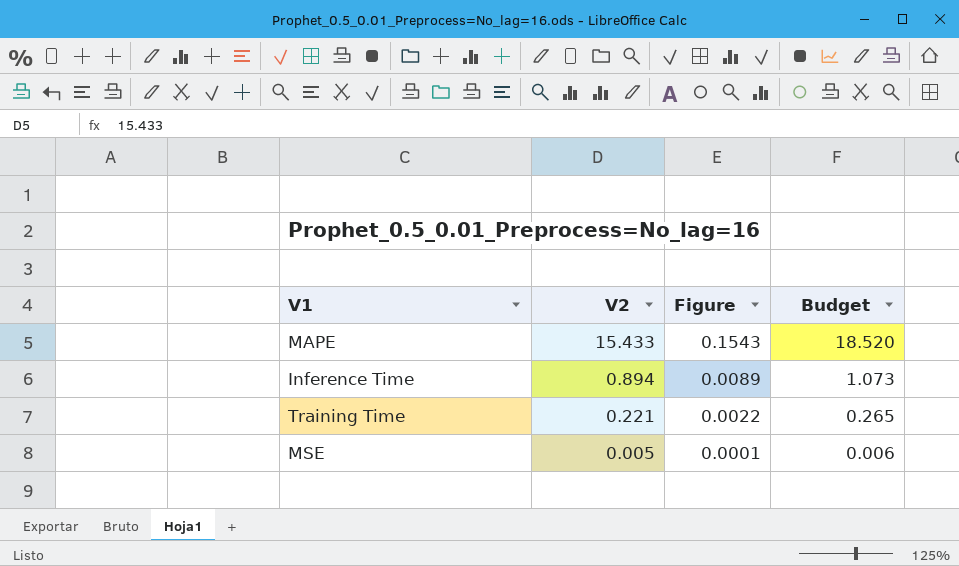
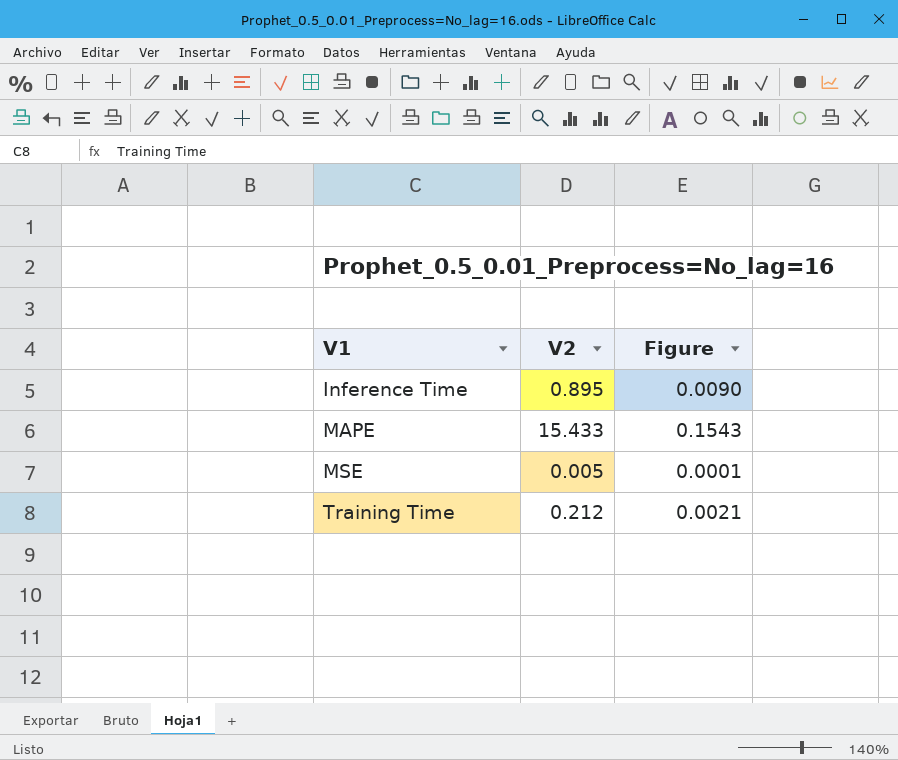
row order: V2 descending -> V1 ascending
column Budget | formula: [V2] * 1.2 -> none
Inference Time | V2: 0.894 -> 0.895
Inference Time | Figure: 0.0089 -> 0.0090
Training Time | V2: 0.221 -> 0.212
Training Time | Figure: 0.0022 -> 0.0021

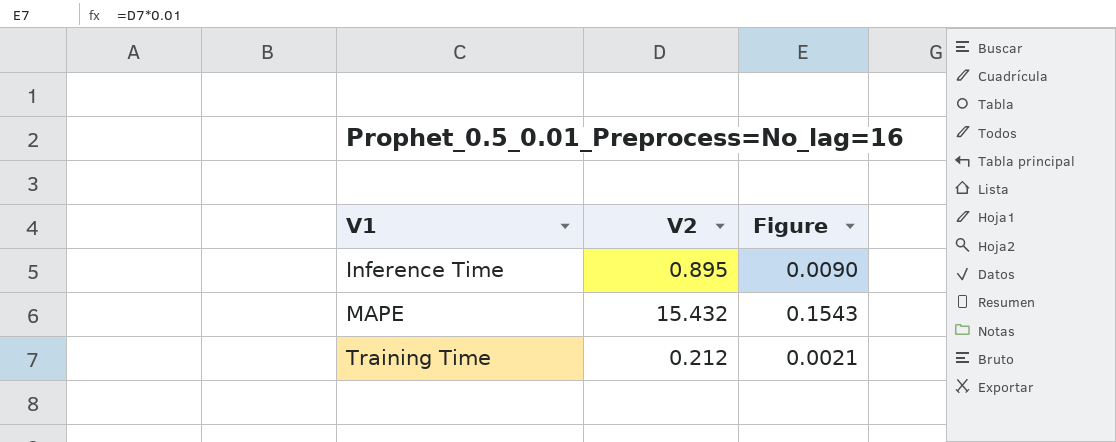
row MSE: 0.005 | 0.0001 -> none
MAPE | V2: 15.433 -> 15.432

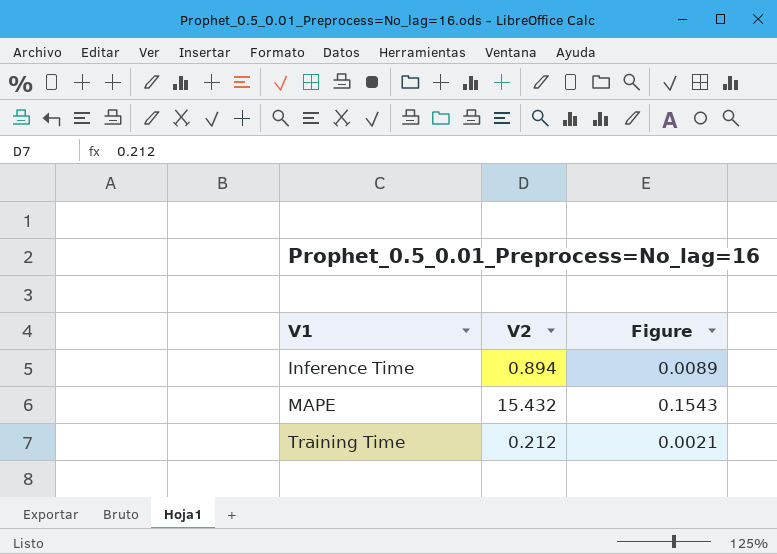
Inference Time | V2: 0.895 -> 0.894
Inference Time | Figure: 0.0090 -> 0.0089

